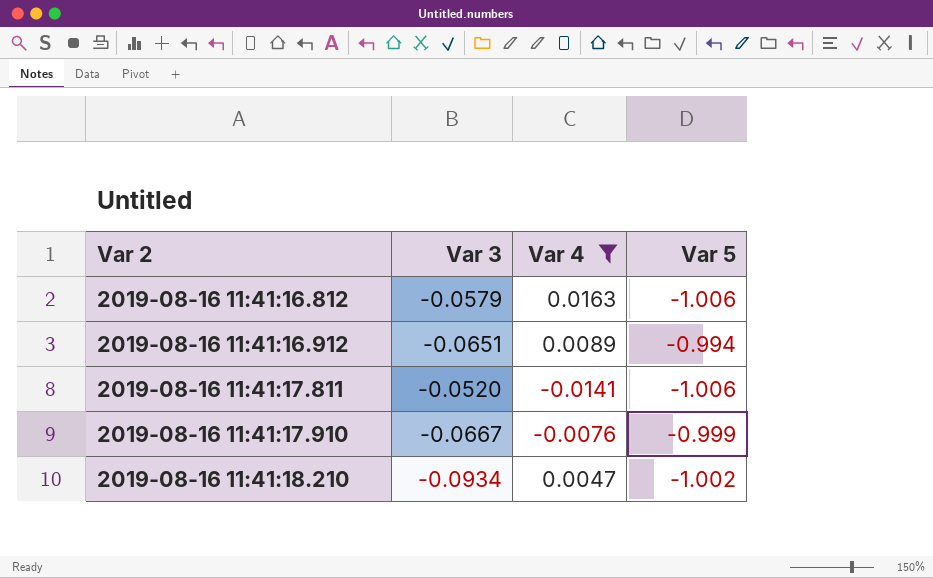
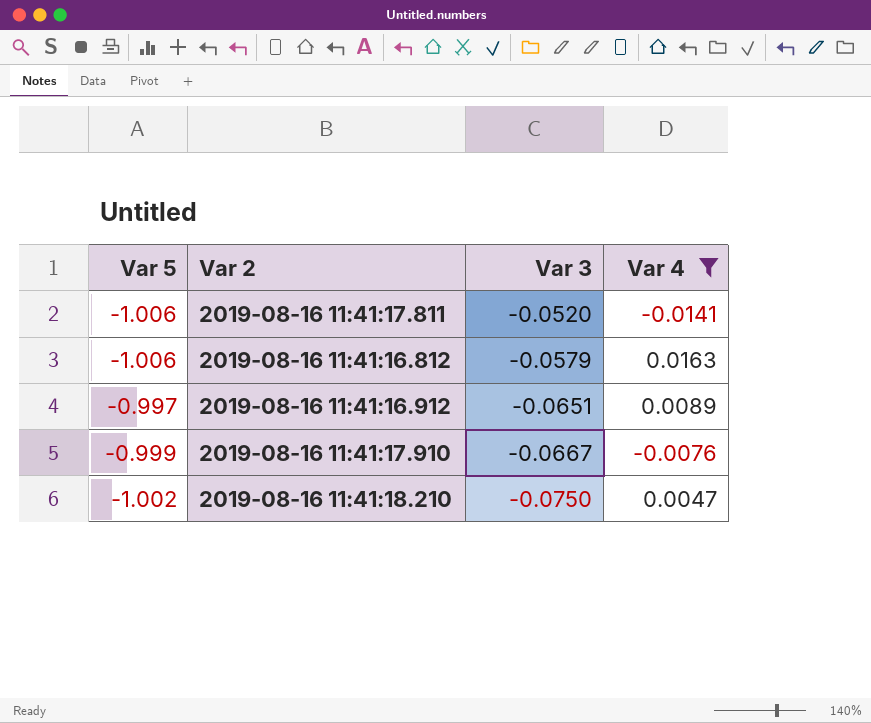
row order: Var 2 ascending -> Var 3 descending
column Var 5 | position: 4 -> 1
2019-08-16 11:41:16.912 | Var 5: -0.994 -> -0.997
2019-08-16 11:41:18.210 | Var 3: -0.0934 -> -0.0750

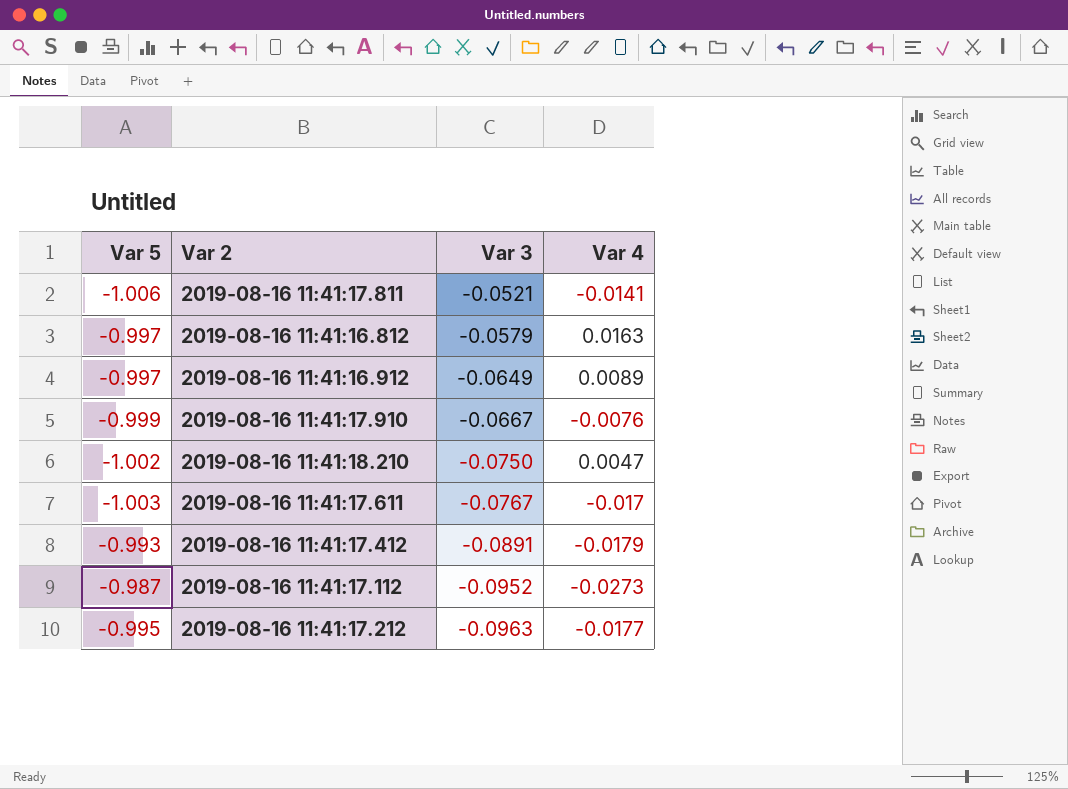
filter: Var 4 >= -0.0141 -> none
2019-08-16 11:41:17.811 | Var 3: -0.0520 -> -0.0521
2019-08-16 11:41:16.812 | Var 5: -1.006 -> -0.997
2019-08-16 11:41:16.912 | Var 3: -0.0651 -> -0.0649

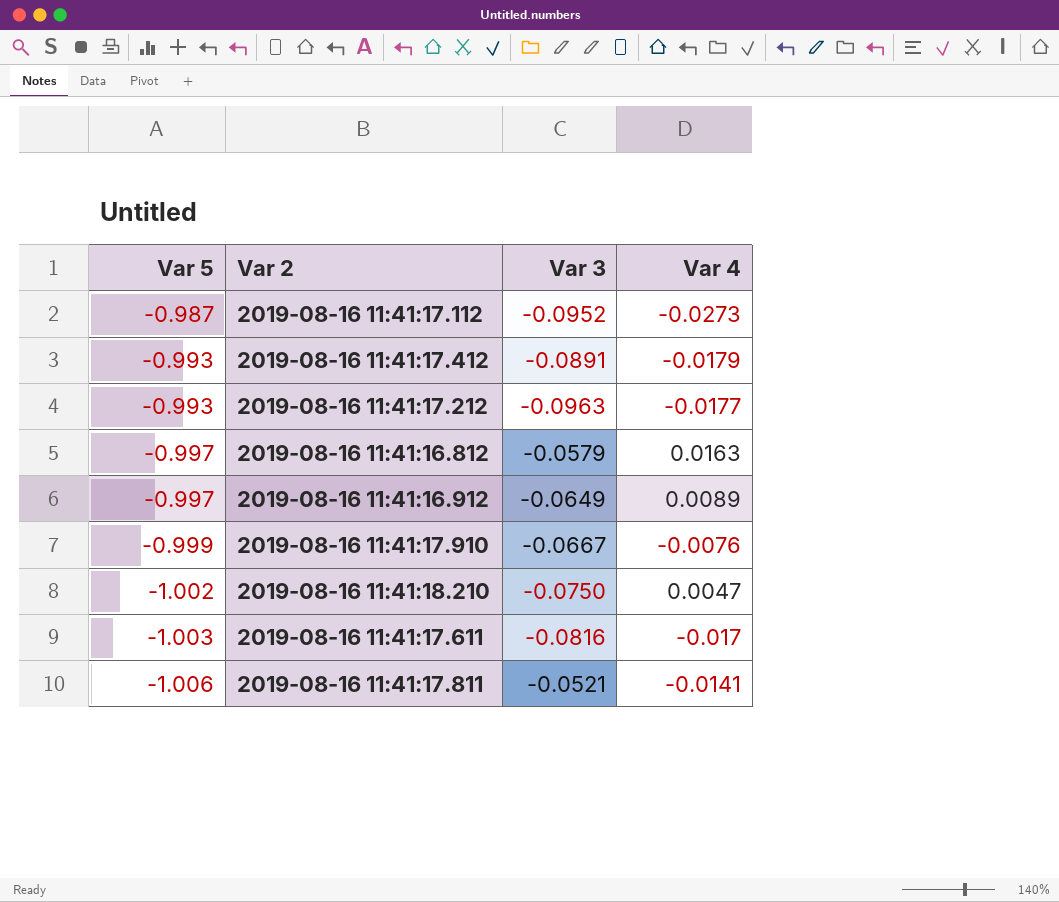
row order: Var 3 descending -> Var 5 descending
2019-08-16 11:41:17.212 | Var 5: -0.995 -> -0.993
2019-08-16 11:41:17.611 | Var 3: -0.0767 -> -0.0816

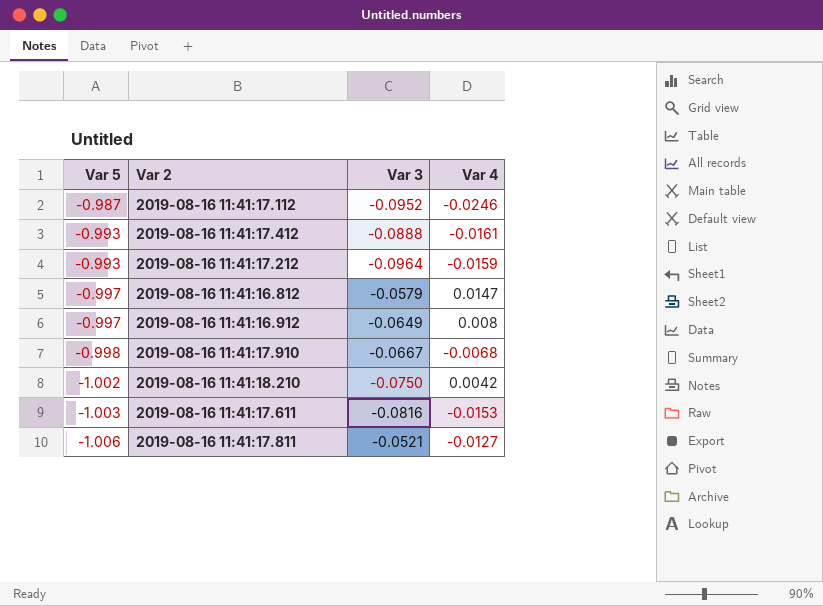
2019-08-16 11:41:17.112 | Var 4: -0.0273 -> -0.0246
2019-08-16 11:41:17.412 | Var 3: -0.0891 -> -0.0888
2019-08-16 11:41:17.412 | Var 4: -0.0179 -> -0.0161
2019-08-16 11:41:17.212 | Var 3: -0.0963 -> -0.0964
2019-08-16 11:41:17.212 | Var 4: -0.0177 -> -0.0159
2019-08-16 11:41:16.812 | Var 4: 0.0163 -> 0.0147
2019-08-16 11:41:16.912 | Var 4: 0.0089 -> 0.008
2019-08-16 11:41:17.910 | Var 5: -0.999 -> -0.998
2019-08-16 11:41:17.910 | Var 4: -0.0076 -> -0.0068
2019-08-16 11:41:18.210 | Var 4: 0.0047 -> 0.0042
2019-08-16 11:41:17.611 | Var 4: -0.017 -> -0.0153
2019-08-16 11:41:17.811 | Var 4: -0.0141 -> -0.0127

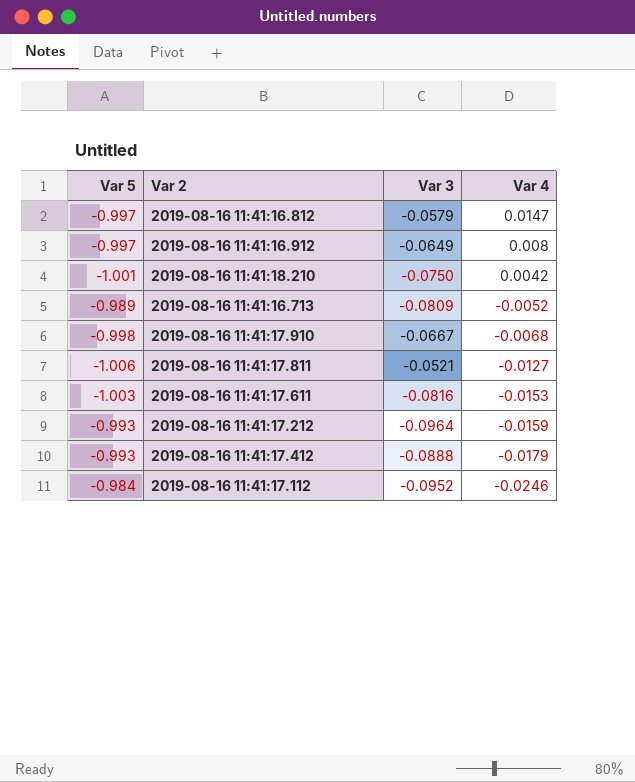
row order: Var 5 descending -> Var 4 descending
2019-08-16 11:41:18.210 | Var 5: -1.002 -> -1.001
row 2019-08-16 11:41:16.713: none -> -0.989 | -0.0809 | -0.0052
2019-08-16 11:41:17.412 | Var 4: -0.0161 -> -0.0179
2019-08-16 11:41:17.112 | Var 5: -0.987 -> -0.984

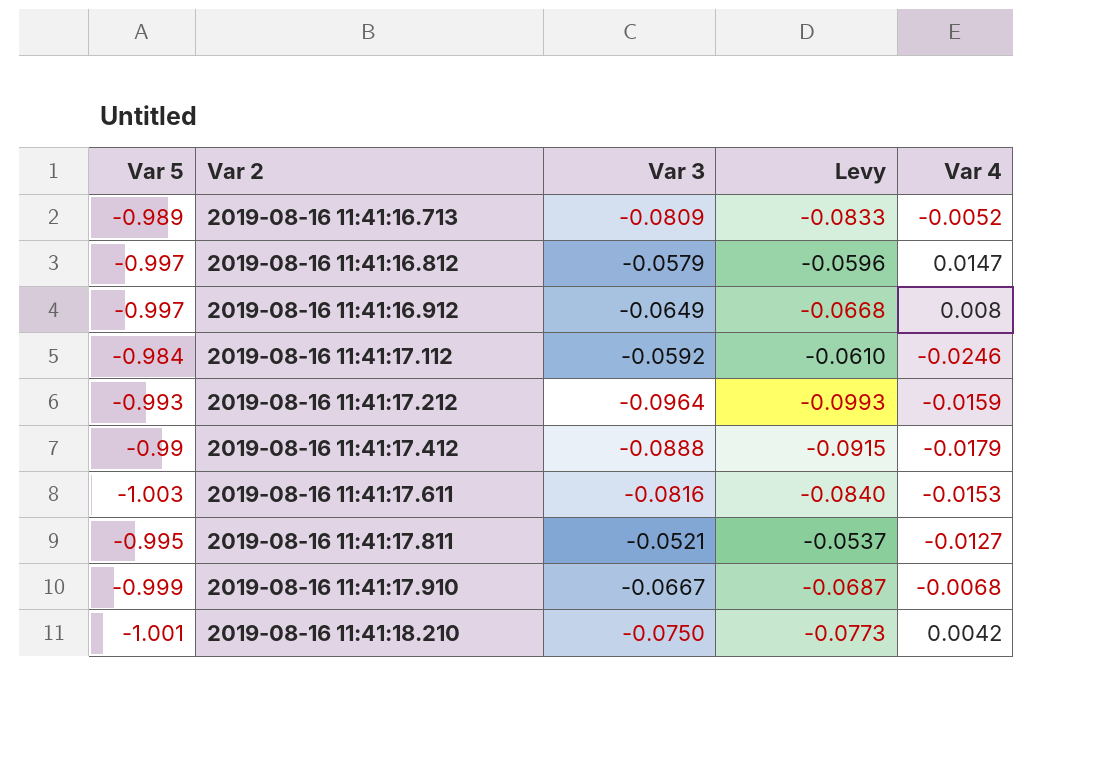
row order: Var 4 descending -> Var 2 ascending
column Levy | formula: none -> [Var 3] * 1.03
2019-08-16 11:41:17.112 | Var 3: -0.0952 -> -0.0592
2019-08-16 11:41:17.412 | Var 5: -0.993 -> -0.99
2019-08-16 11:41:17.811 | Var 5: -1.006 -> -0.995
2019-08-16 11:41:17.910 | Var 5: -0.998 -> -0.999

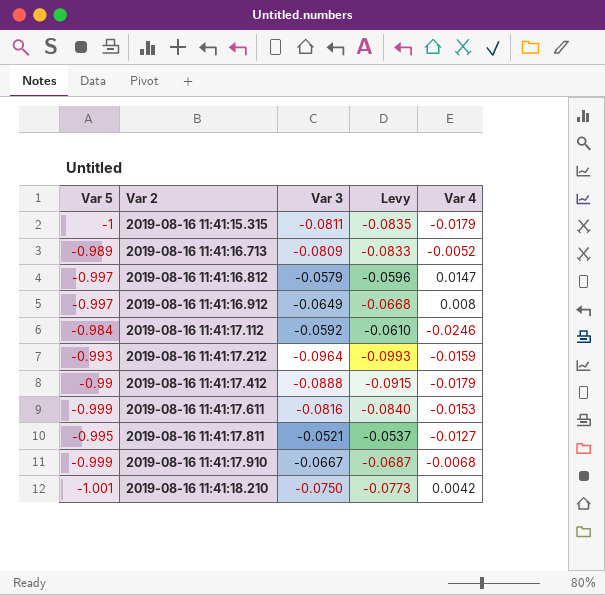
row 2019-08-16 11:41:15.315: none -> -1 | -0.0811 | -0.0835 | -0.0179
2019-08-16 11:41:17.611 | Var 5: -1.003 -> -0.999

